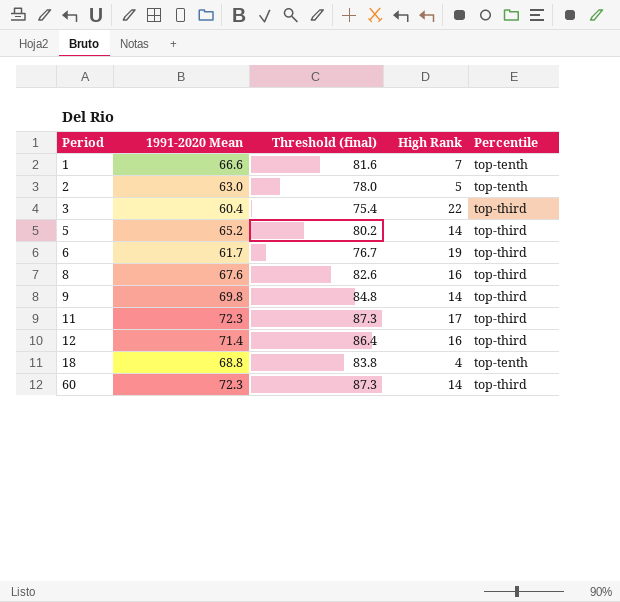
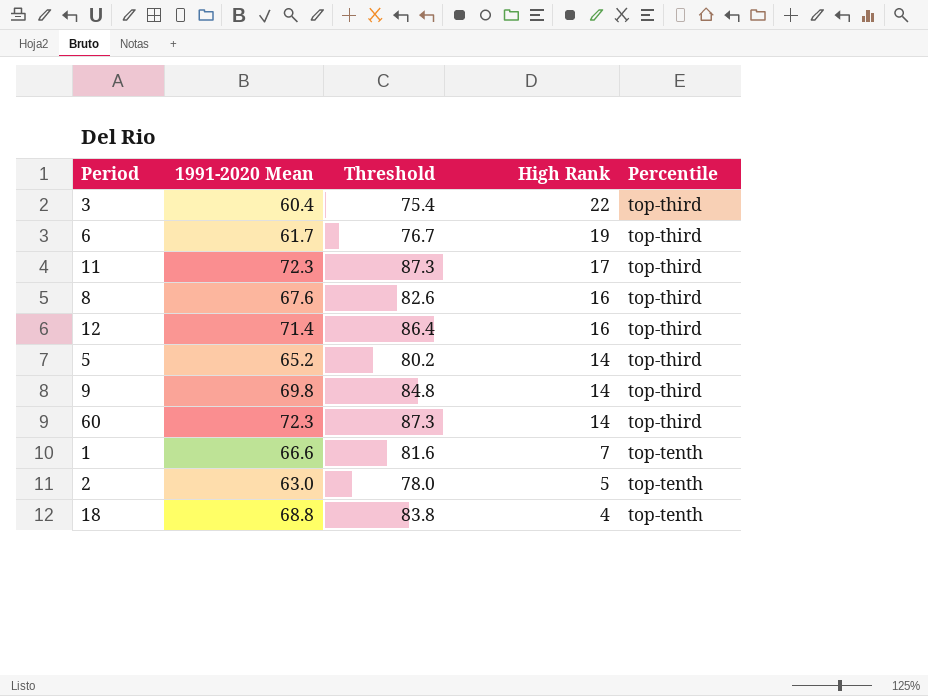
row order: Period ascending -> High Rank descending
column name: Threshold (final) -> Threshold

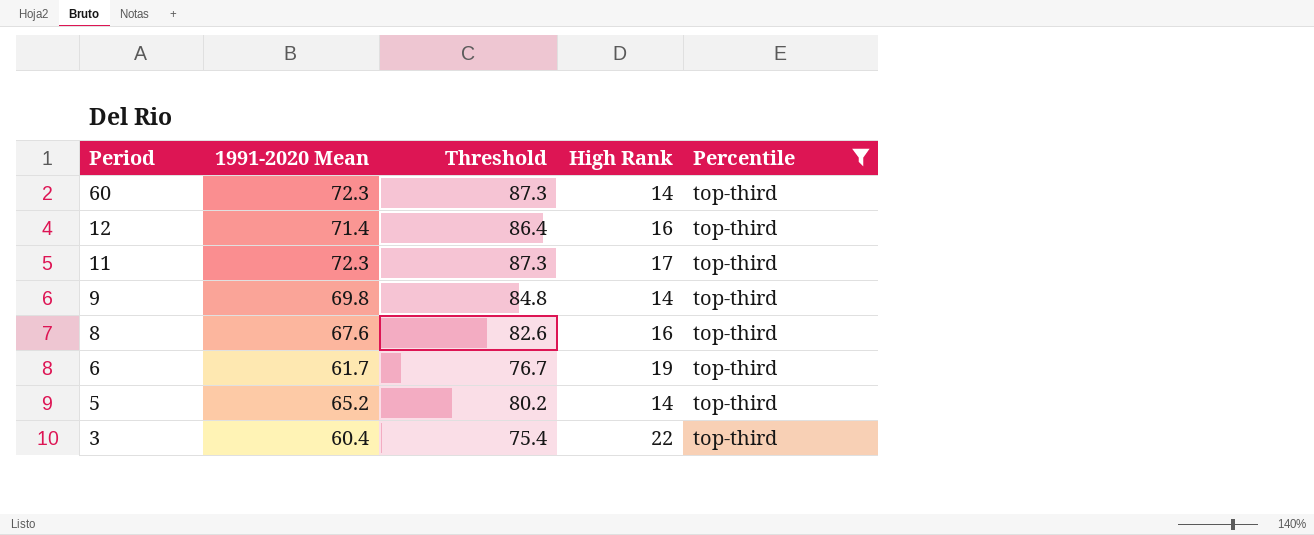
filter: none -> Percentile = top-third
row order: High Rank descending -> Period descending

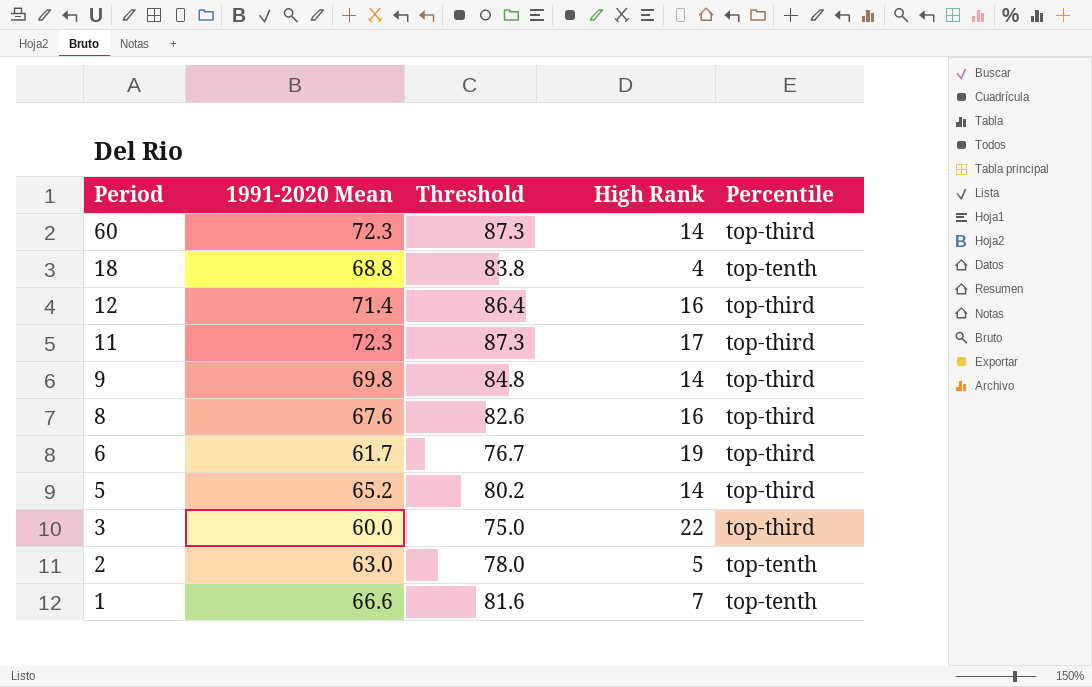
filter: Percentile = top-third -> none
3 | 1991-2020 Mean: 60.4 -> 60.0
3 | Threshold: 75.4 -> 75.0

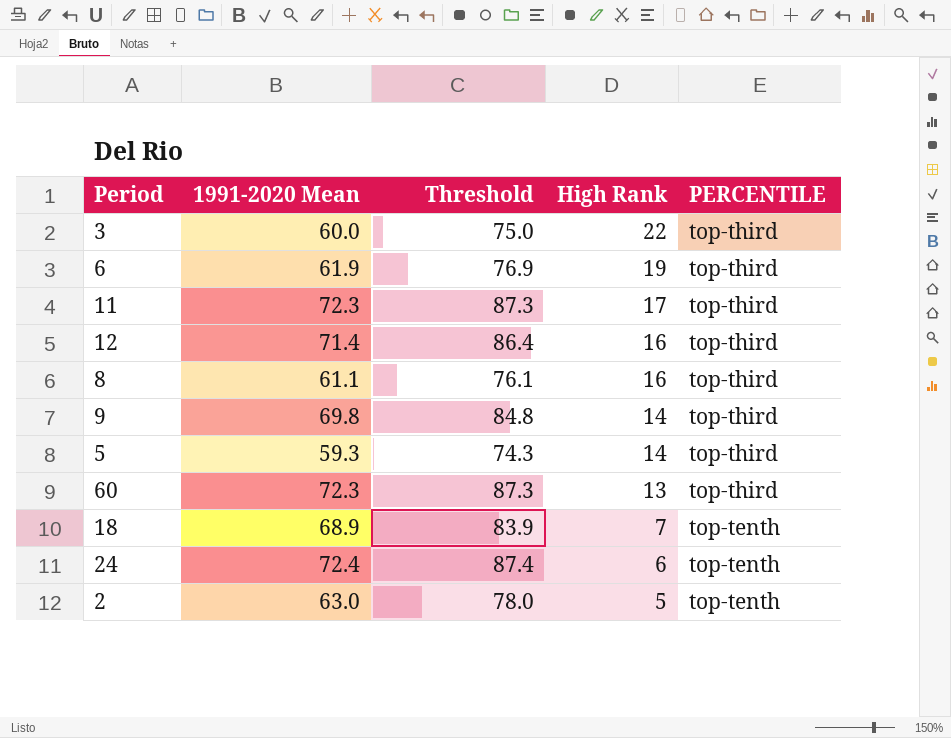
row order: Period descending -> High Rank descending
column name: Percentile -> PERCENTILE
row 1: 66.6 | 81.6 | 7 | top-tenth -> none
6 | 1991-2020 Mean: 61.7 -> 61.9
6 | Threshold: 76.7 -> 76.9
8 | 1991-2020 Mean: 67.6 -> 61.1
8 | Threshold: 82.6 -> 76.1
5 | 1991-2020 Mean: 65.2 -> 59.3
5 | Threshold: 80.2 -> 74.3
60 | High Rank: 14 -> 13
18 | 1991-2020 Mean: 68.8 -> 68.9
18 | Threshold: 83.8 -> 83.9
18 | High Rank: 4 -> 7
row 24: none -> 72.4 | 87.4 | 6 | top-tenth

